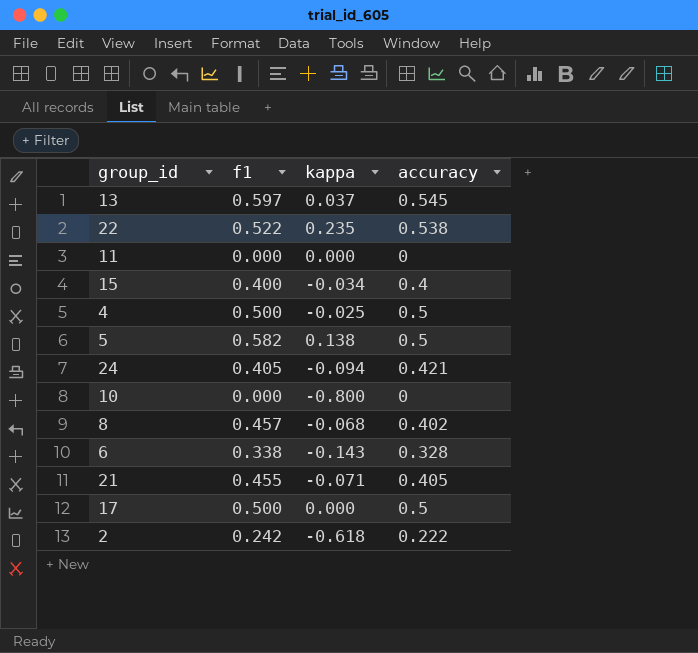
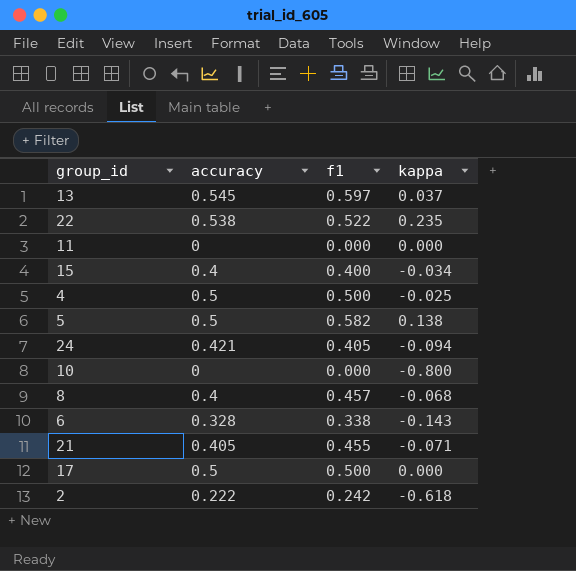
column accuracy | position: 4 -> 2
8 | accuracy: 0.402 -> 0.4

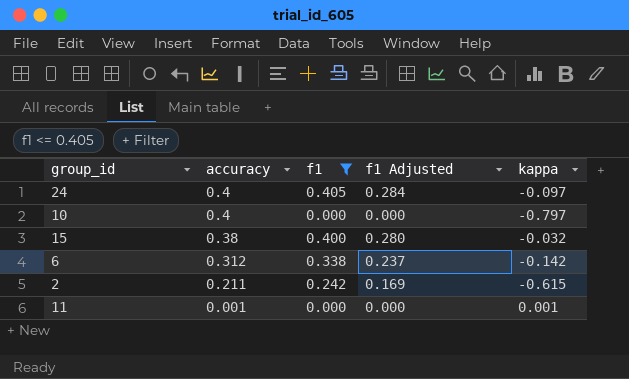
filter: none -> f1 <= 0.405
row order: none -> accuracy descending
column f1 Adjusted | formula: none -> [f1] * 0.7
24 | accuracy: 0.421 -> 0.4
24 | kappa: -0.094 -> -0.097
10 | accuracy: 0 -> 0.4
10 | kappa: -0.800 -> -0.797
15 | accuracy: 0.4 -> 0.38
15 | kappa: -0.034 -> -0.032
6 | accuracy: 0.328 -> 0.312
6 | kappa: -0.143 -> -0.142
2 | accuracy: 0.222 -> 0.211
2 | kappa: -0.618 -> -0.615
11 | accuracy: 0 -> 0.001
11 | kappa: 0.000 -> 0.001

